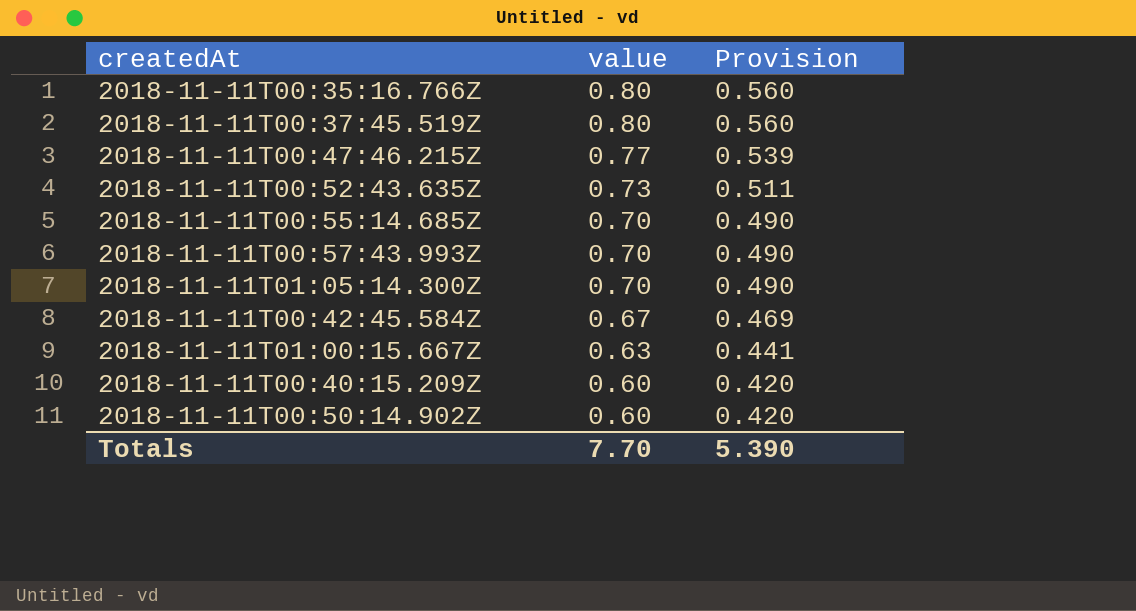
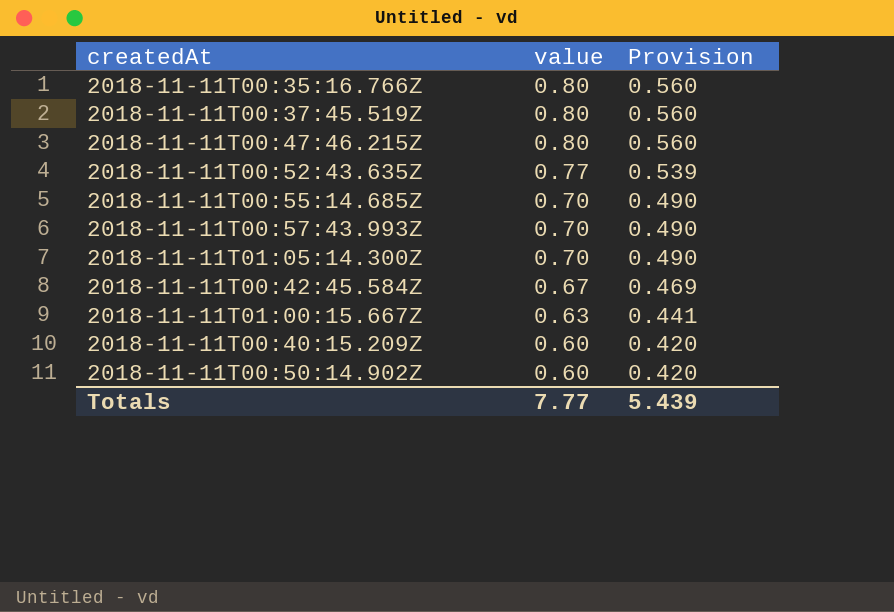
2018-11-11T00:47:46.215Z | value: 0.77 -> 0.80
2018-11-11T00:47:46.215Z | Provision: 0.539 -> 0.560
2018-11-11T00:52:43.635Z | value: 0.73 -> 0.77
2018-11-11T00:52:43.635Z | Provision: 0.511 -> 0.539
Totals | value: 7.70 -> 7.77
Totals | Provision: 5.390 -> 5.439

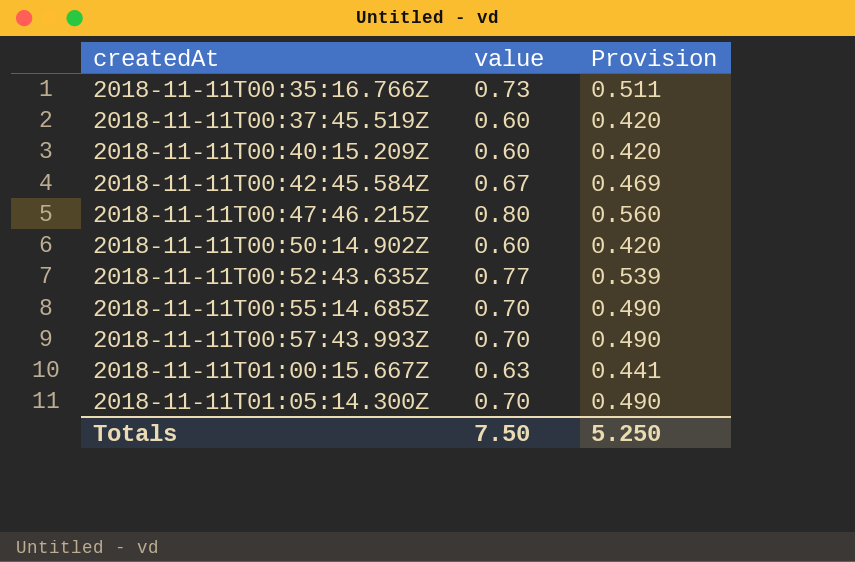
row order: value descending -> createdAt ascending
2018-11-11T00:35:16.766Z | value: 0.80 -> 0.73
2018-11-11T00:35:16.766Z | Provision: 0.560 -> 0.511
2018-11-11T00:37:45.519Z | value: 0.80 -> 0.60
2018-11-11T00:37:45.519Z | Provision: 0.560 -> 0.420
Totals | value: 7.77 -> 7.50
Totals | Provision: 5.439 -> 5.250

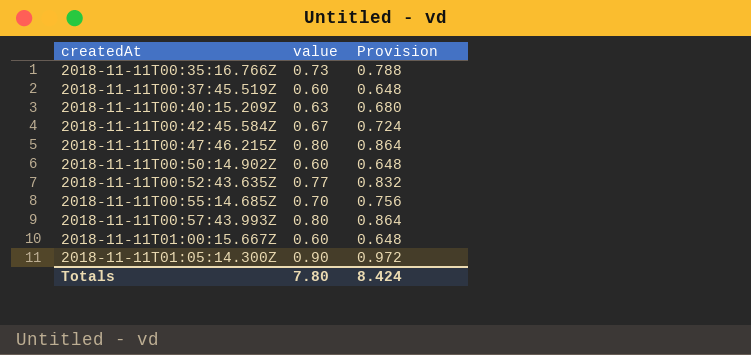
column Provision | formula: [value] * 0.7 -> [value] * 1.08
2018-11-11T00:40:15.209Z | value: 0.60 -> 0.63
2018-11-11T00:57:43.993Z | value: 0.70 -> 0.80
2018-11-11T01:00:15.667Z | value: 0.63 -> 0.60
2018-11-11T01:05:14.300Z | value: 0.70 -> 0.90
Totals | value: 7.50 -> 7.80
Totals | Provision: 5.250 -> 8.424

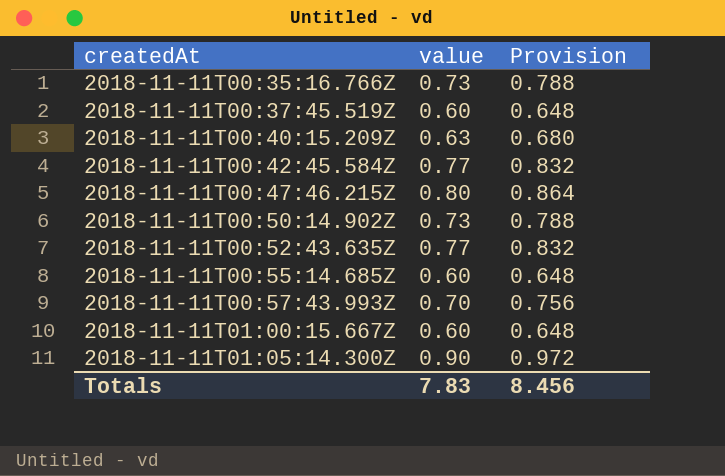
2018-11-11T00:42:45.584Z | value: 0.67 -> 0.77
2018-11-11T00:42:45.584Z | Provision: 0.724 -> 0.832
2018-11-11T00:50:14.902Z | value: 0.60 -> 0.73
2018-11-11T00:50:14.902Z | Provision: 0.648 -> 0.788
2018-11-11T00:55:14.685Z | value: 0.70 -> 0.60
2018-11-11T00:55:14.685Z | Provision: 0.756 -> 0.648
2018-11-11T00:57:43.993Z | value: 0.80 -> 0.70
2018-11-11T00:57:43.993Z | Provision: 0.864 -> 0.756
Totals | value: 7.80 -> 7.83
Totals | Provision: 8.424 -> 8.456

